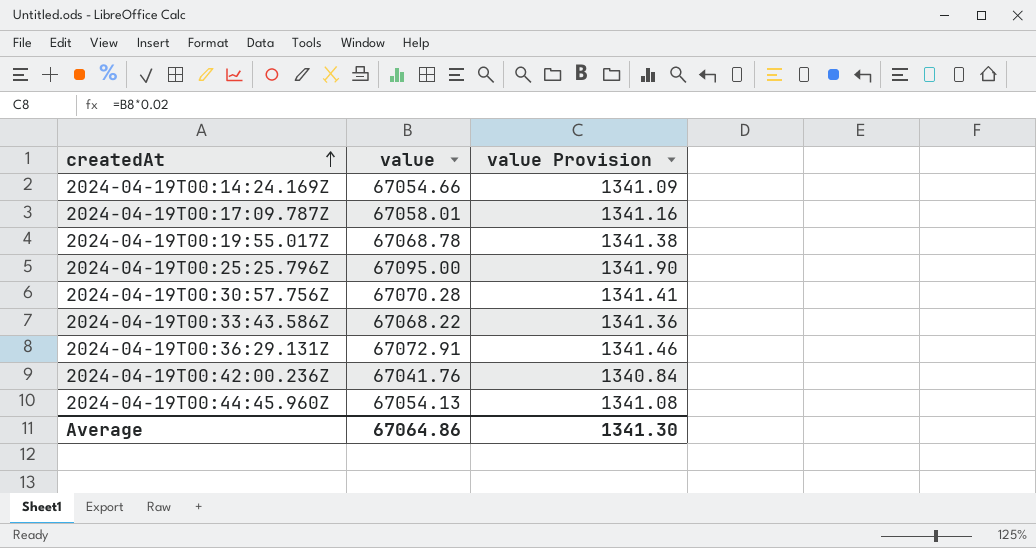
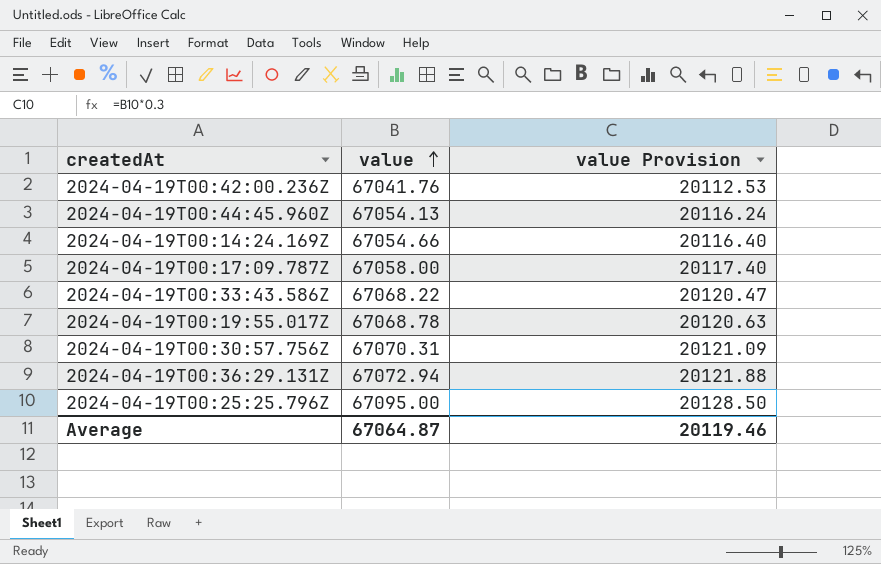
row order: createdAt ascending -> value ascending
column value Provision | formula: [value] * 0.02 -> [value] * 0.3
2024-04-19T00:17:09.787Z | value: 67058.01 -> 67058.00
2024-04-19T00:30:57.756Z | value: 67070.28 -> 67070.31
2024-04-19T00:36:29.131Z | value: 67072.91 -> 67072.94
Average | value: 67064.86 -> 67064.87
Average | value Provision: 1341.30 -> 20119.46

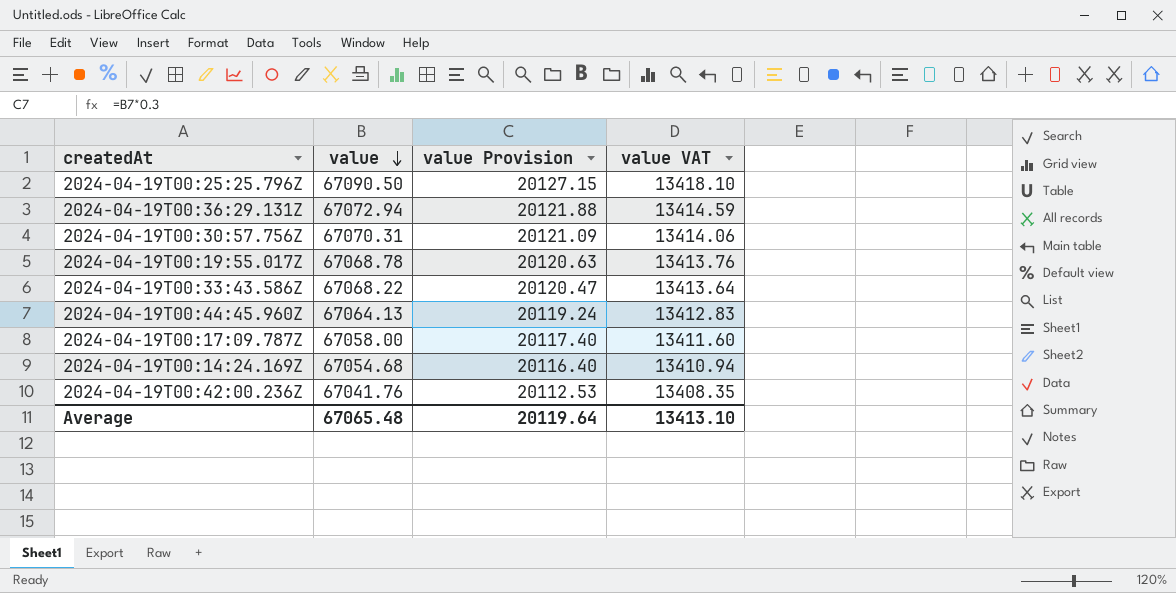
row order: value ascending -> value descending
column value VAT | formula: none -> [value] * 0.2
2024-04-19T00:25:25.796Z | value: 67095.00 -> 67090.50
2024-04-19T00:25:25.796Z | value Provision: 20128.50 -> 20127.15
2024-04-19T00:44:45.960Z | value: 67054.13 -> 67064.13
2024-04-19T00:44:45.960Z | value Provision: 20116.24 -> 20119.24
2024-04-19T00:14:24.169Z | value: 67054.66 -> 67054.68
Average | value: 67064.87 -> 67065.48
Average | value Provision: 20119.46 -> 20119.64

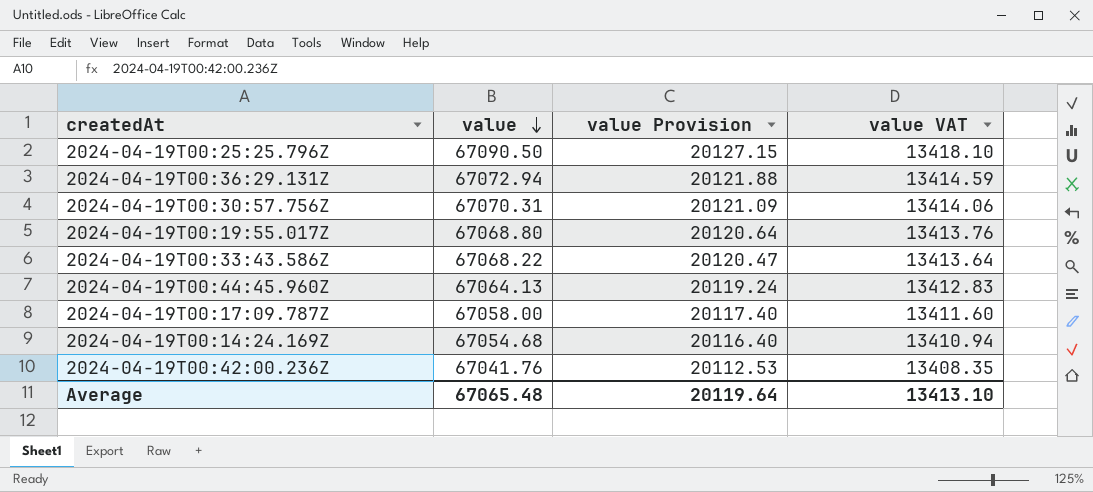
2024-04-19T00:19:55.017Z | value: 67068.78 -> 67068.80
2024-04-19T00:19:55.017Z | value Provision: 20120.63 -> 20120.64

